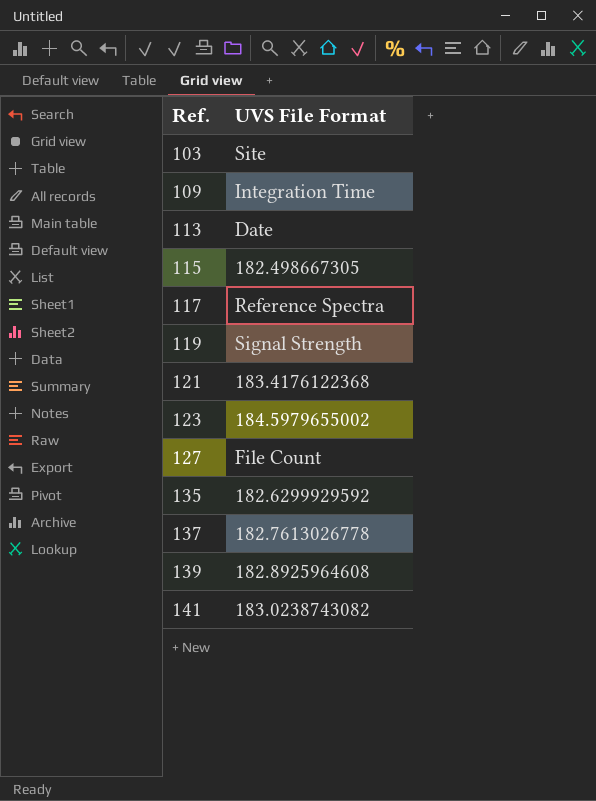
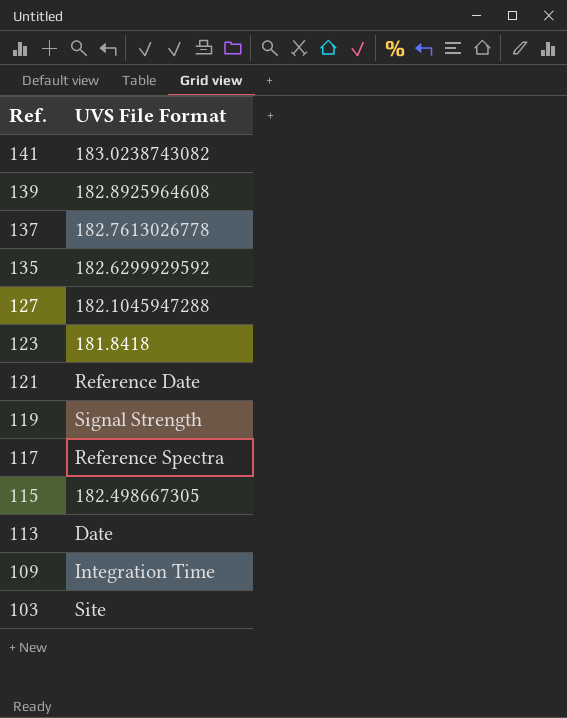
row order: Ref. ascending -> Ref. descending
127 | UVS File Format: File Count -> 182.1045947288
123 | UVS File Format: 184.5979655002 -> 181.8418
121 | UVS File Format: 183.4176122368 -> Reference Date

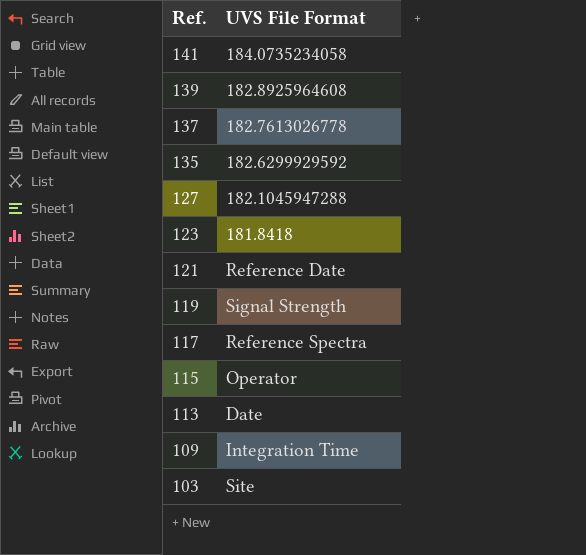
141 | UVS File Format: 183.0238743082 -> 184.0735234058
115 | UVS File Format: 182.498667305 -> Operator

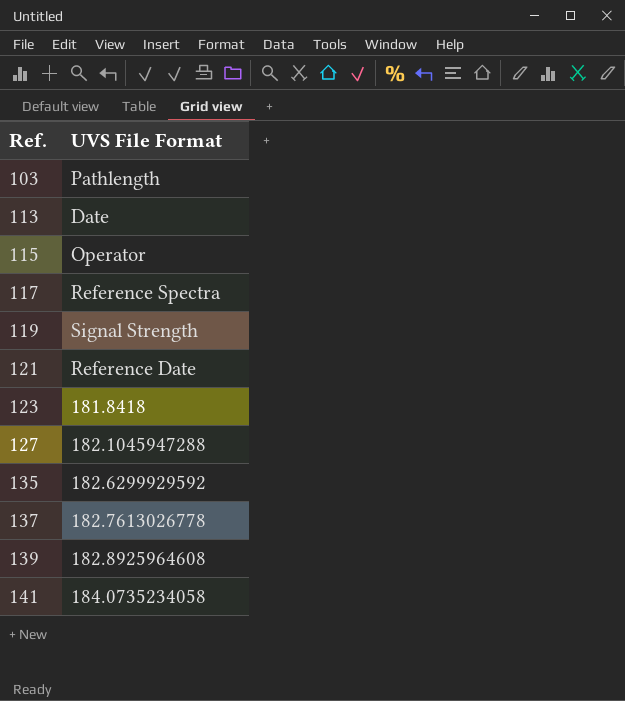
row order: Ref. descending -> Ref. ascending
row 109: Integration Time -> none
103 | UVS File Format: Site -> Pathlength

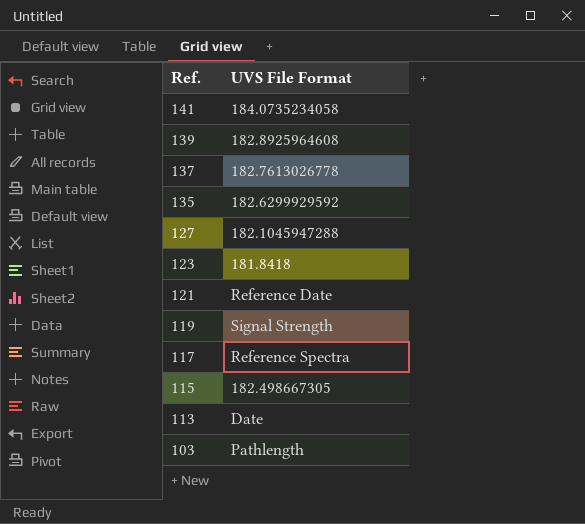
row order: Ref. ascending -> Ref. descending
115 | UVS File Format: Operator -> 182.498667305

